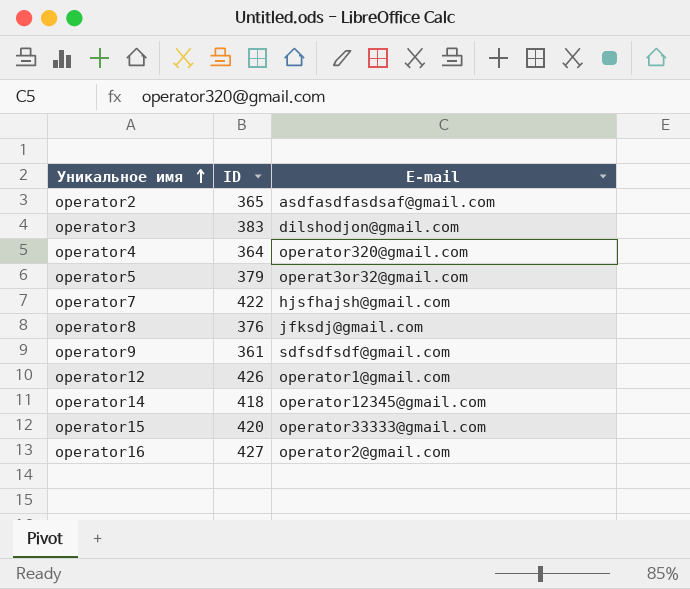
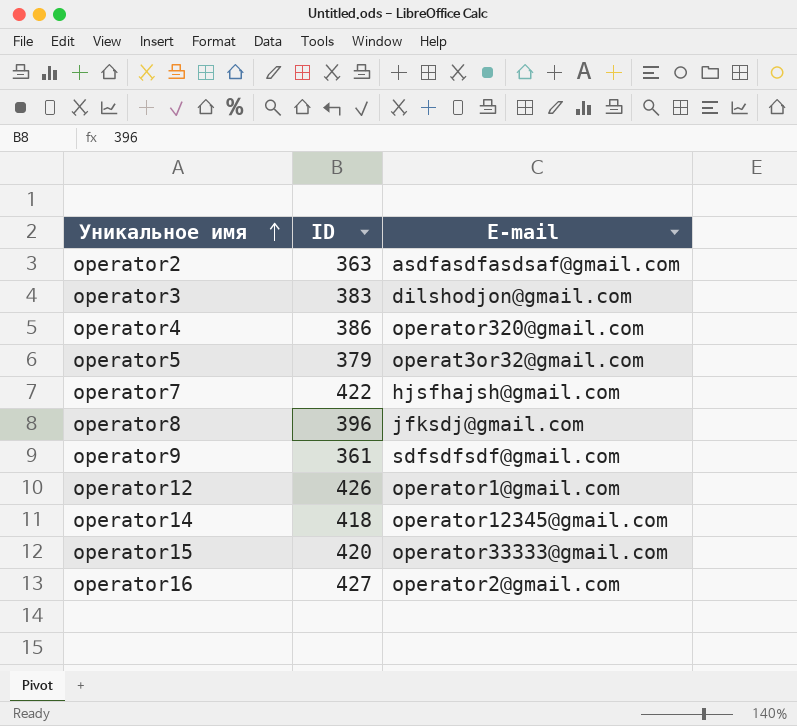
operator2 | ID: 365 -> 363
operator4 | ID: 364 -> 386
operator8 | ID: 376 -> 396

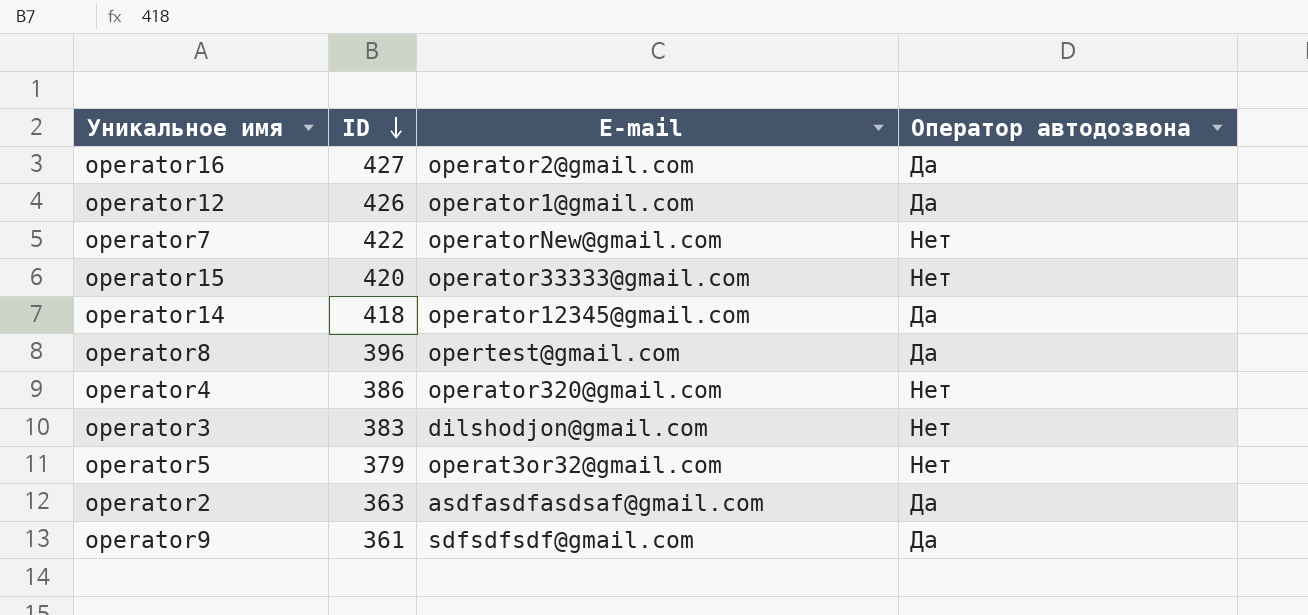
row order: Уникальное имя ascending -> ID descending
column Оператор автодозвона | position: none -> 4
operator7 | E-mail: hjsfhajsh@gmail.com -> operatorNew@gmail.com
operator8 | E-mail: jfksdj@gmail.com -> opertest@gmail.com

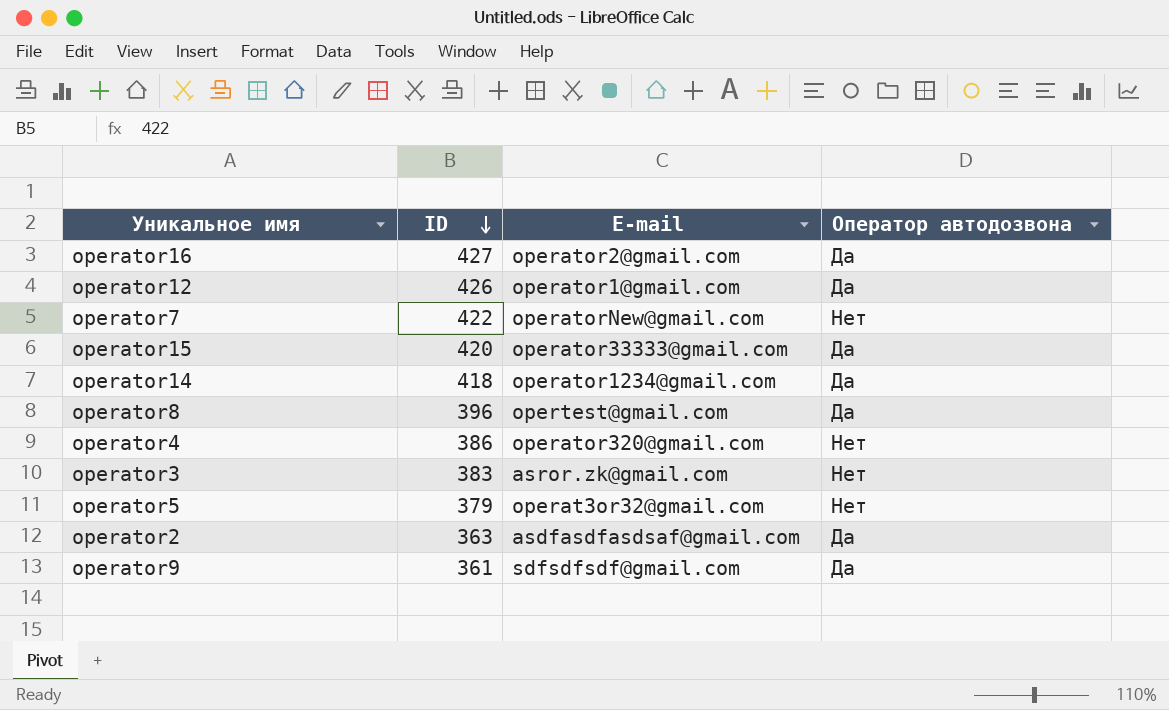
operator15 | Оператор автодозвона: Нет -> Да
operator14 | E-mail: operator12345@gmail.com -> operator1234@gmail.com
operator3 | E-mail: dilshodjon@gmail.com -> asror.zk@gmail.com

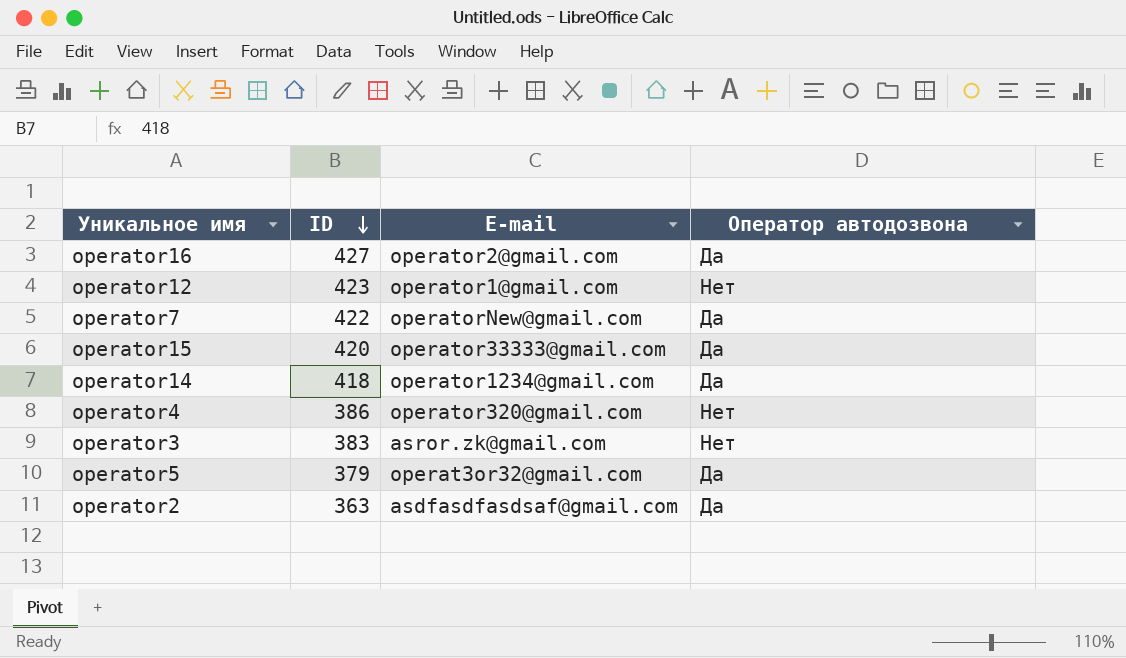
row operator8: 396 | opertest@gmail.com | Да -> none
row operator9: 361 | sdfsdfsdf@gmail.com | Да -> none
operator12 | ID: 426 -> 423
operator12 | Оператор автодозвона: Да -> Нет
operator7 | Оператор автодозвона: Нет -> Да
operator5 | Оператор автодозвона: Нет -> Да

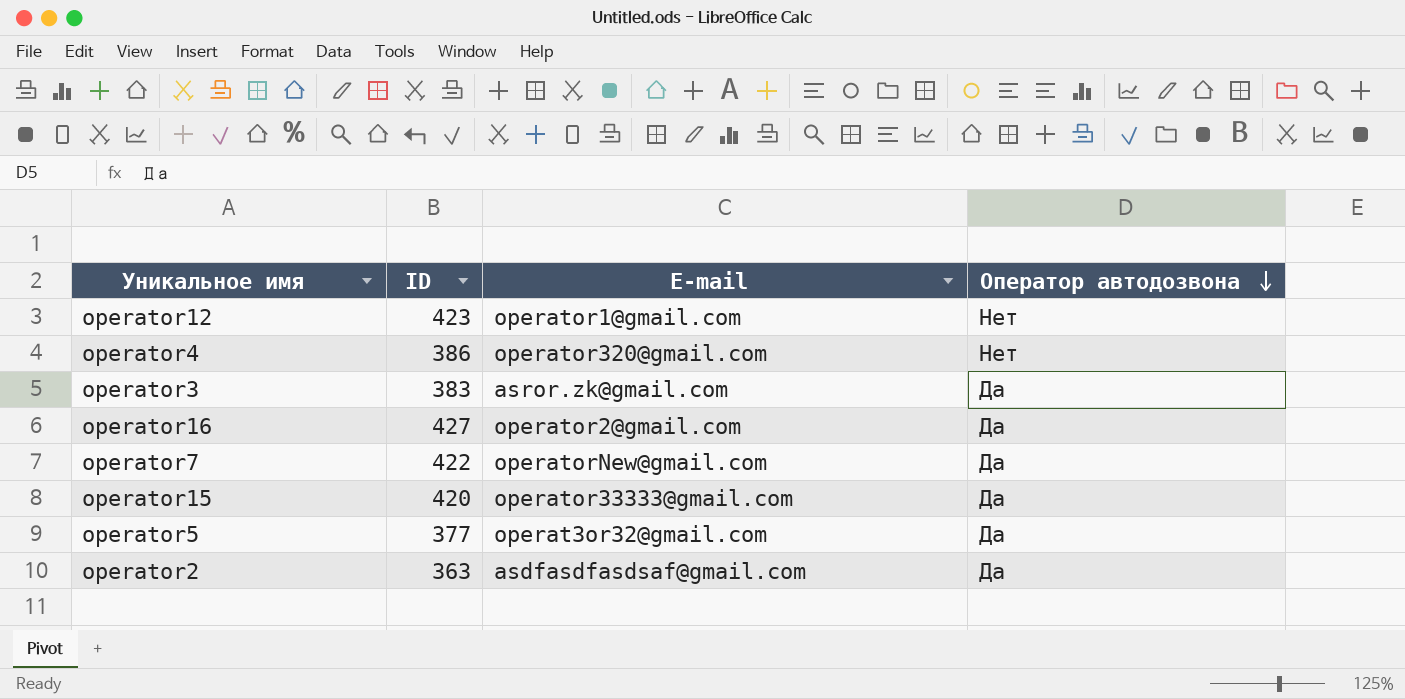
row order: ID descending -> Оператор автодозвона descending
row operator14: 418 | operator1234@gmail.com | Да -> none
operator3 | Оператор автодозвона: Нет -> Да
operator5 | ID: 379 -> 377

